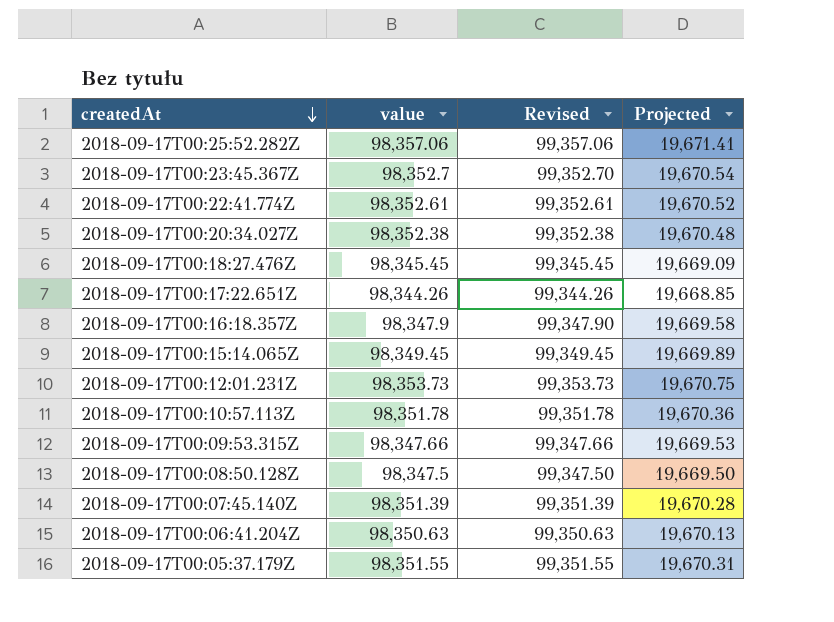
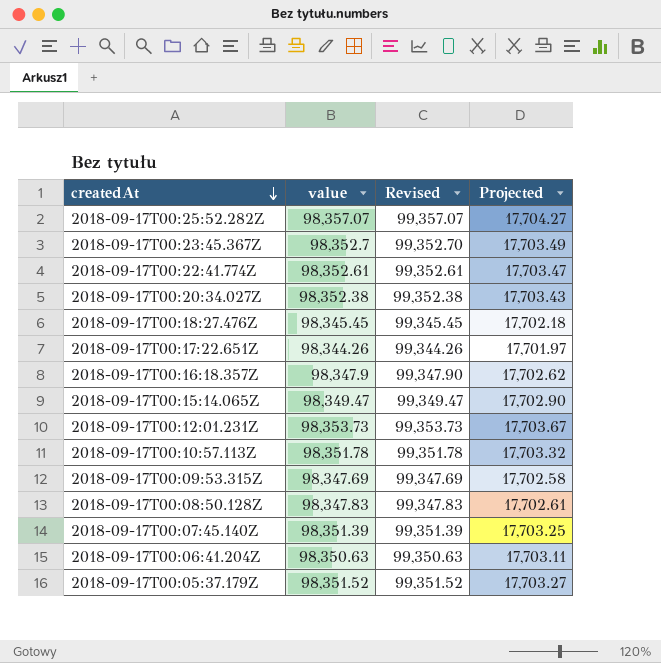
column Projected | formula: [value] * 0.2 -> [value] * 0.18
2018-09-17T00:25:52.282Z | value: 98,357.06 -> 98,357.07
2018-09-17T00:25:52.282Z | Revised: 99,357.06 -> 99,357.07
2018-09-17T00:15:14.065Z | value: 98,349.45 -> 98,349.47
2018-09-17T00:15:14.065Z | Revised: 99,349.45 -> 99,349.47
2018-09-17T00:09:53.315Z | value: 98,347.66 -> 98,347.69
2018-09-17T00:09:53.315Z | Revised: 99,347.66 -> 99,347.69
2018-09-17T00:08:50.128Z | value: 98,347.5 -> 98,347.83
2018-09-17T00:08:50.128Z | Revised: 99,347.50 -> 99,347.83
2018-09-17T00:05:37.179Z | value: 98,351.55 -> 98,351.52
2018-09-17T00:05:37.179Z | Revised: 99,351.55 -> 99,351.52

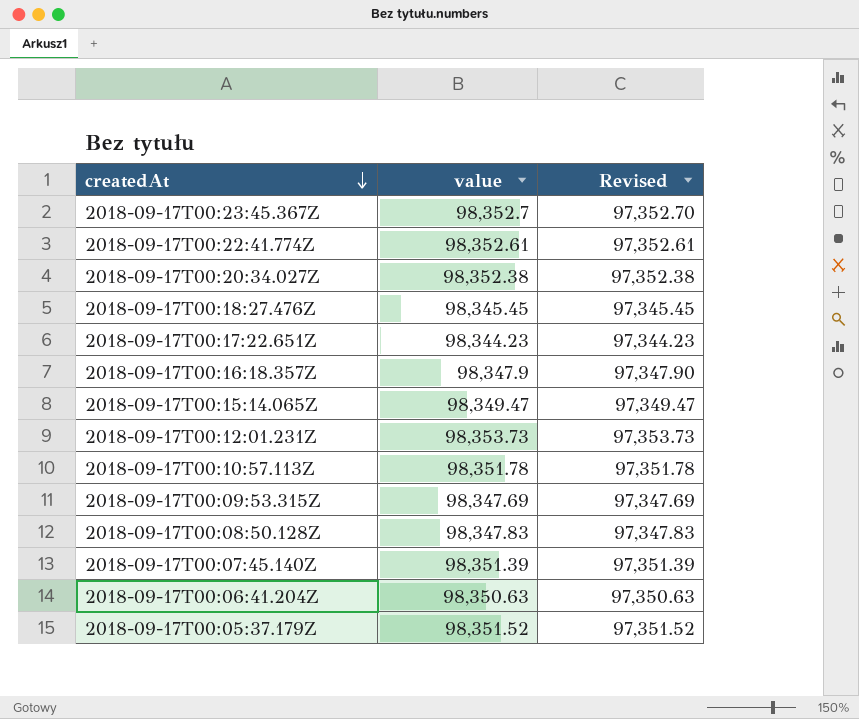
column Projected | formula: [value] * 0.18 -> none
column Revised | formula: [value] + 1000 -> [value] - 1000
row 2018-09-17T00:25:52.282Z: 98,357.07 | 99,357.07 | 17,704.27 -> none
2018-09-17T00:17:22.651Z | value: 98,344.26 -> 98,344.23

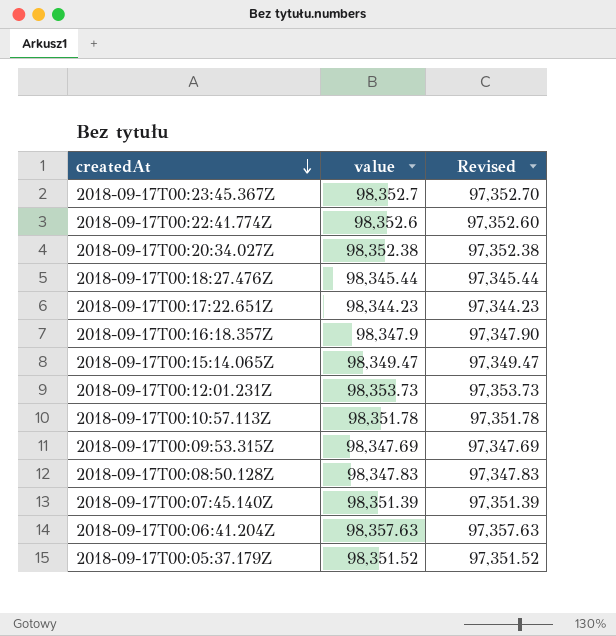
2018-09-17T00:22:41.774Z | value: 98,352.61 -> 98,352.6
2018-09-17T00:22:41.774Z | Revised: 97,352.61 -> 97,352.60
2018-09-17T00:18:27.476Z | value: 98,345.45 -> 98,345.44
2018-09-17T00:18:27.476Z | Revised: 97,345.45 -> 97,345.44
2018-09-17T00:06:41.204Z | value: 98,350.63 -> 98,357.63
2018-09-17T00:06:41.204Z | Revised: 97,350.63 -> 97,357.63

